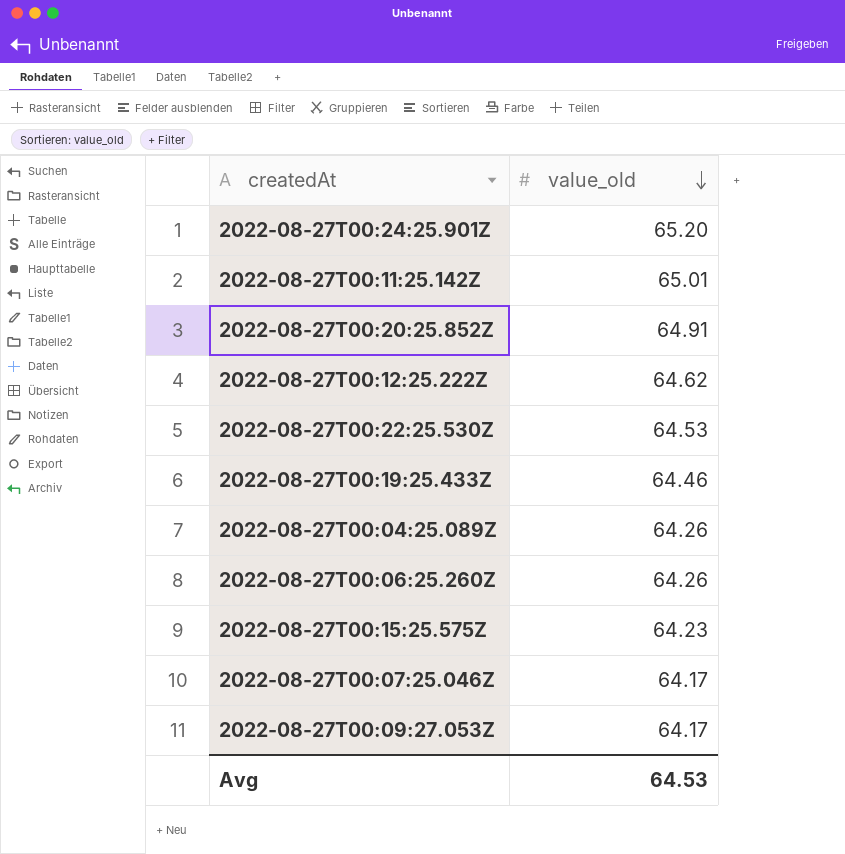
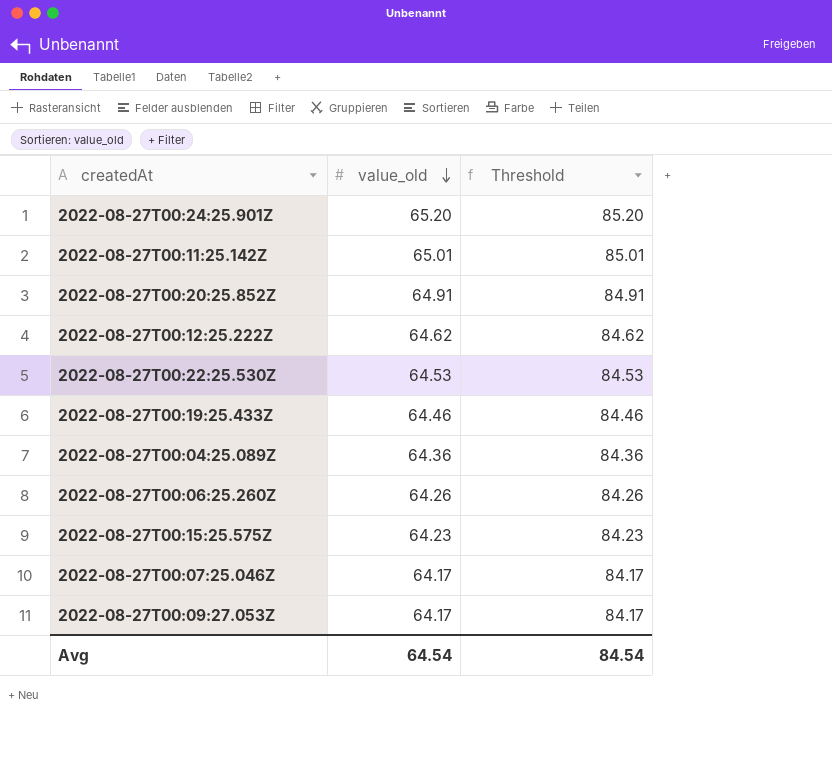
column Threshold | formula: none -> [value_old] + 20
2022-08-27T00:04:25.089Z | value_old: 64.26 -> 64.36
Avg | value_old: 64.53 -> 64.54

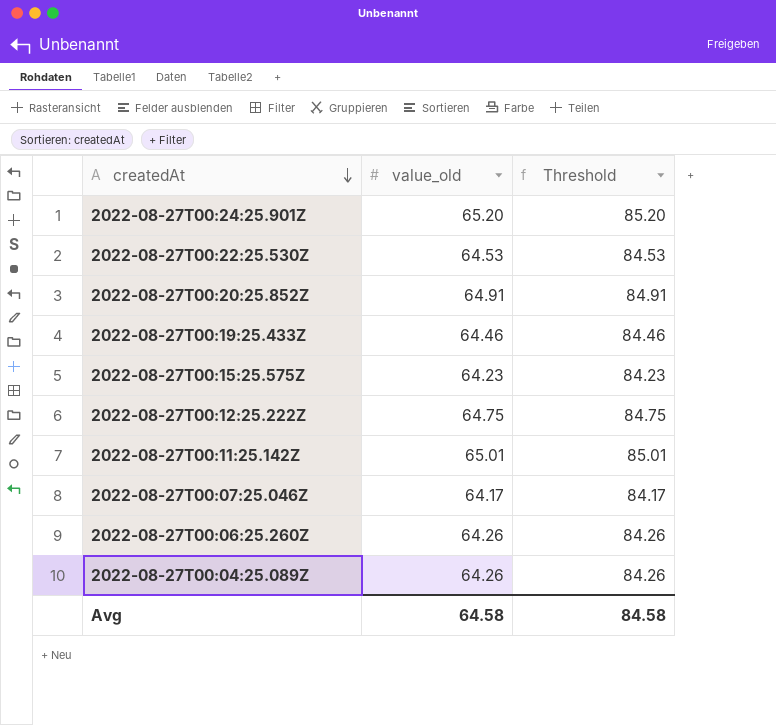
row order: value_old descending -> createdAt descending
row 2022-08-27T00:09:27.053Z: 64.17 | 84.17 -> none
2022-08-27T00:12:25.222Z | value_old: 64.62 -> 64.75
2022-08-27T00:12:25.222Z | Threshold: 84.62 -> 84.75
2022-08-27T00:04:25.089Z | value_old: 64.36 -> 64.26
2022-08-27T00:04:25.089Z | Threshold: 84.36 -> 84.26
Avg | value_old: 64.54 -> 64.58
Avg | Threshold: 84.54 -> 84.58

